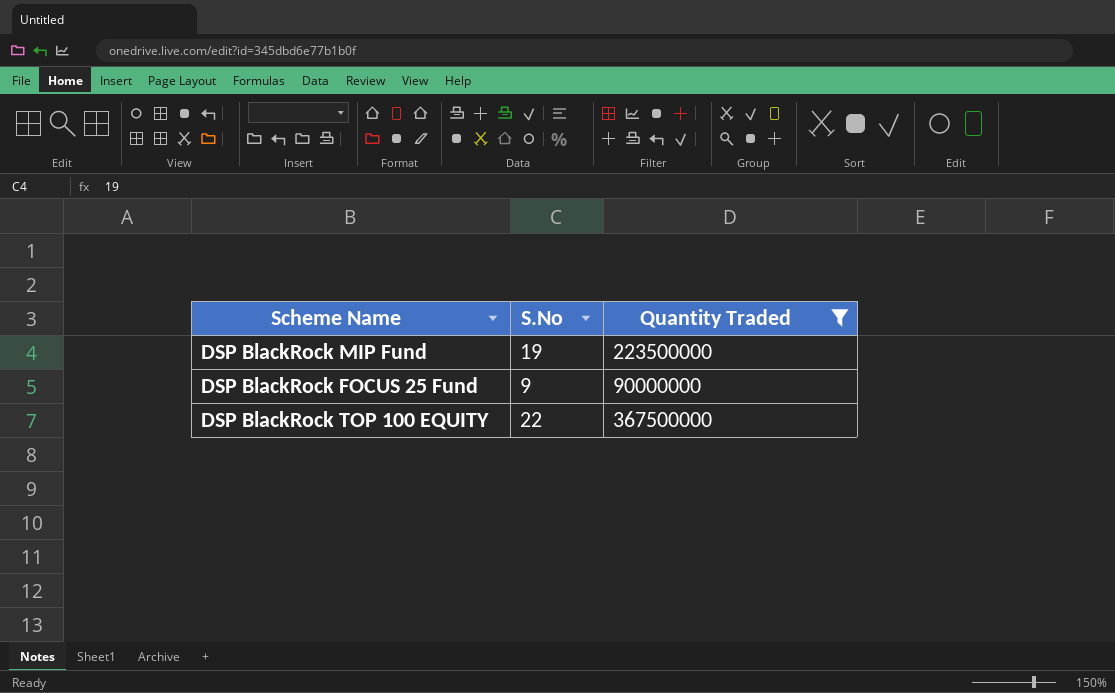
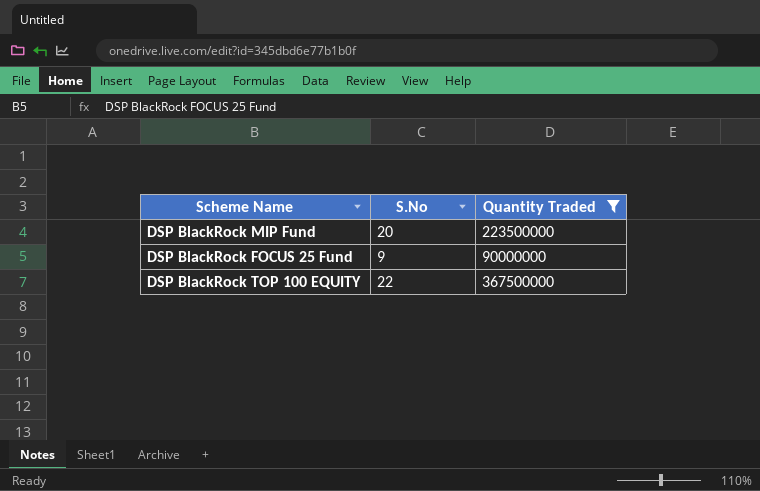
DSP BlackRock MIP Fund | S.No: 19 -> 20

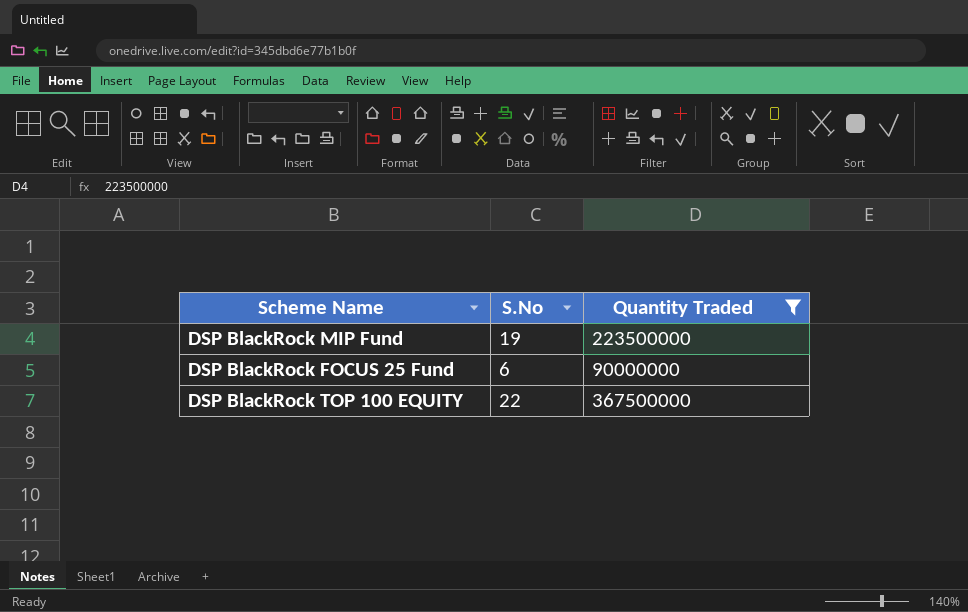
DSP BlackRock MIP Fund | S.No: 20 -> 19
DSP BlackRock FOCUS 25 Fund | S.No: 9 -> 6

